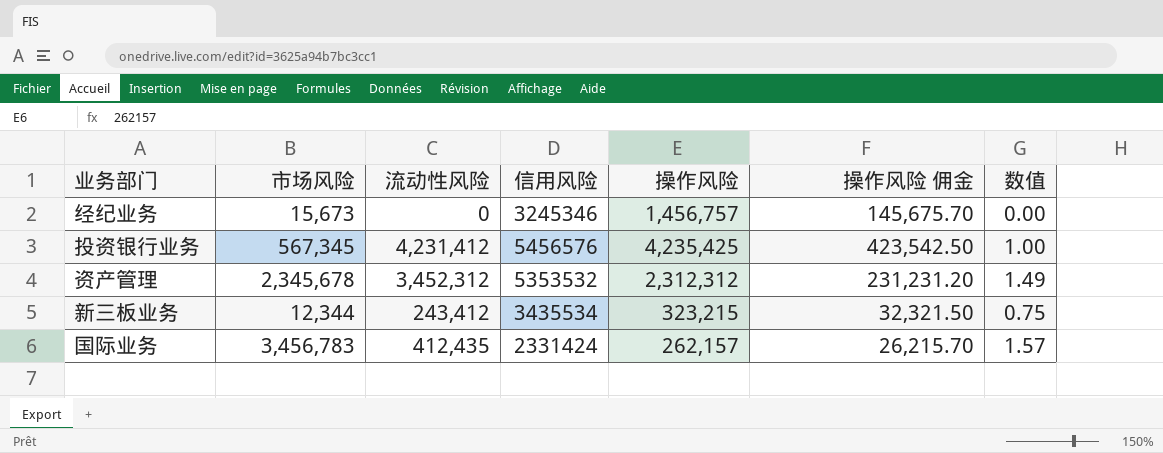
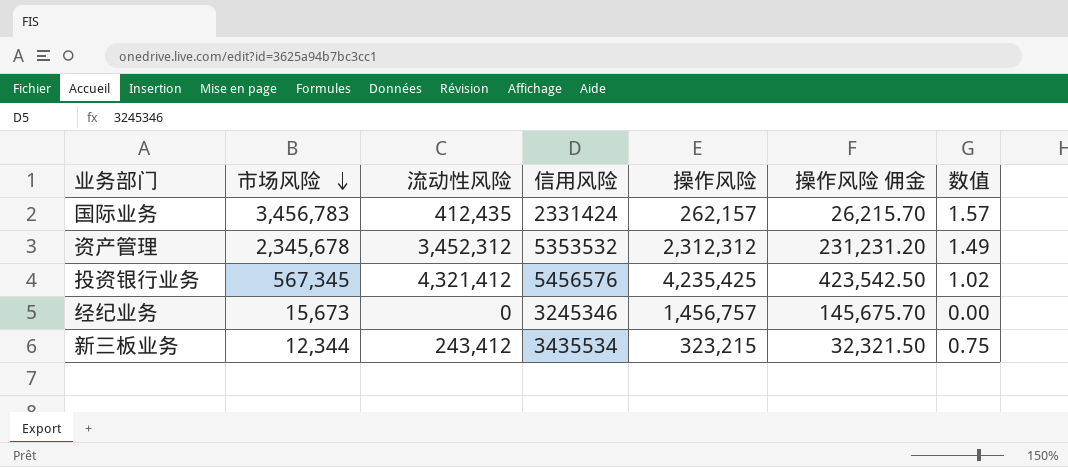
row order: none -> 市场风险 descending
投资银行业务 | 流动性风险: 4,231,412 -> 4,321,412
投资银行业务 | 数值: 1.00 -> 1.02

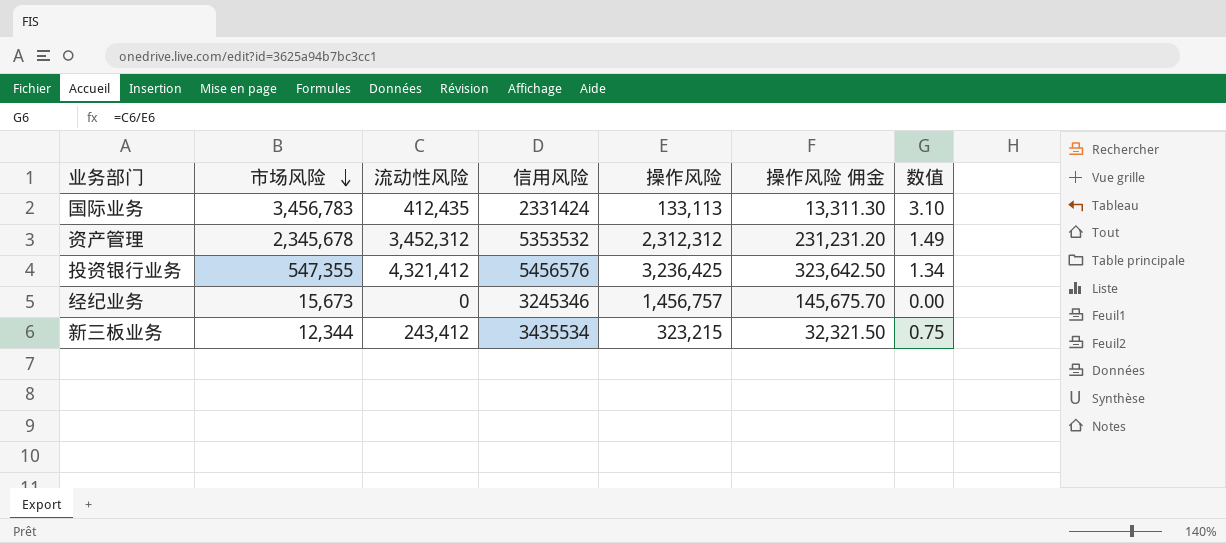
国际业务 | 操作风险: 262,157 -> 133,113
国际业务 | 操作风险 佣金: 26,215.70 -> 13,311.30
国际业务 | 数值: 1.57 -> 3.10
投资银行业务 | 市场风险: 567,345 -> 547,355
投资银行业务 | 操作风险: 4,235,425 -> 3,236,425
投资银行业务 | 操作风险 佣金: 423,542.50 -> 323,642.50
投资银行业务 | 数值: 1.02 -> 1.34

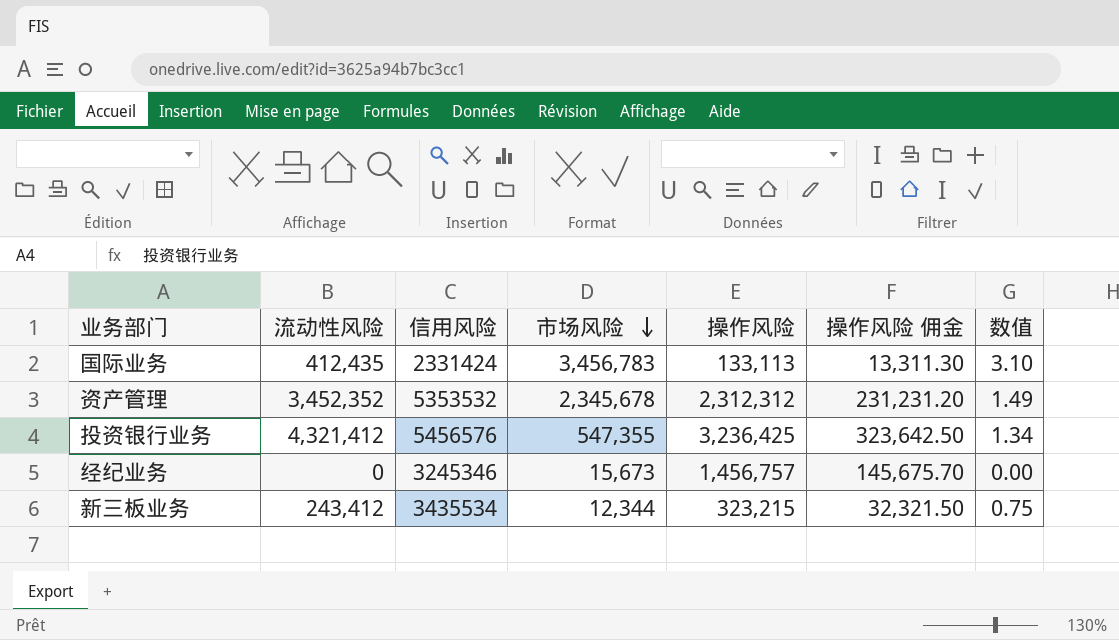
column 市场风险 | position: 2 -> 4
资产管理 | 流动性风险: 3,452,312 -> 3,452,352

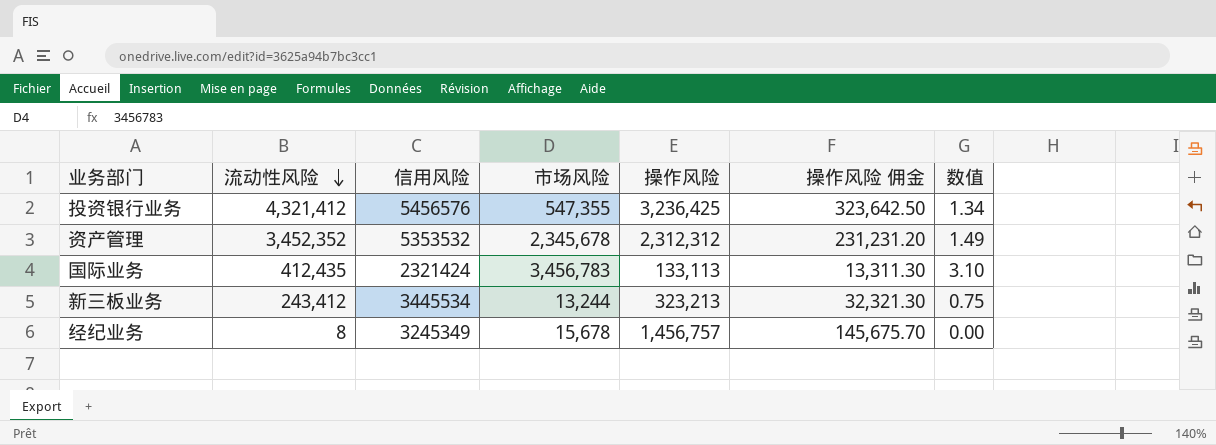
row order: 市场风险 descending -> 流动性风险 descending
国际业务 | 信用风险: 2331424 -> 2321424
新三板业务 | 信用风险: 3435534 -> 3445534
新三板业务 | 市场风险: 12,344 -> 13,244
新三板业务 | 操作风险: 323,215 -> 323,213
新三板业务 | 操作风险 佣金: 32,321.50 -> 32,321.30
经纪业务 | 流动性风险: 0 -> 8
经纪业务 | 信用风险: 3245346 -> 3245349
经纪业务 | 市场风险: 15,673 -> 15,678

